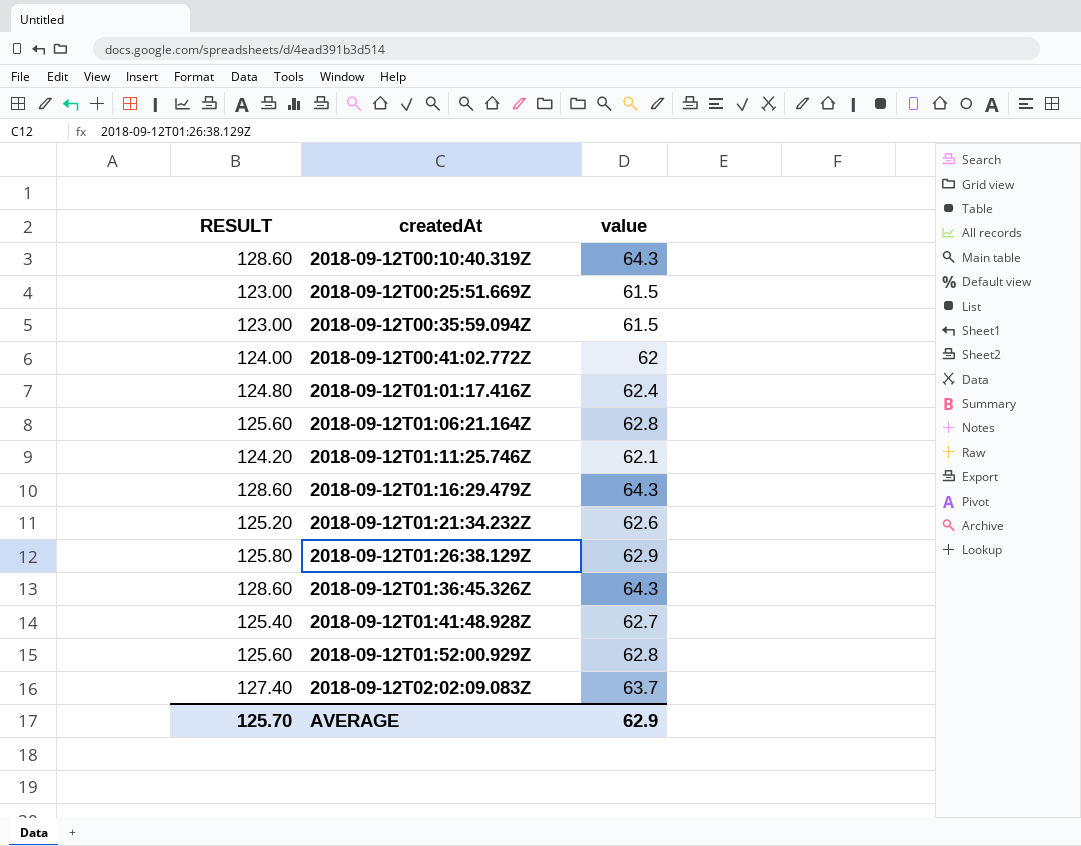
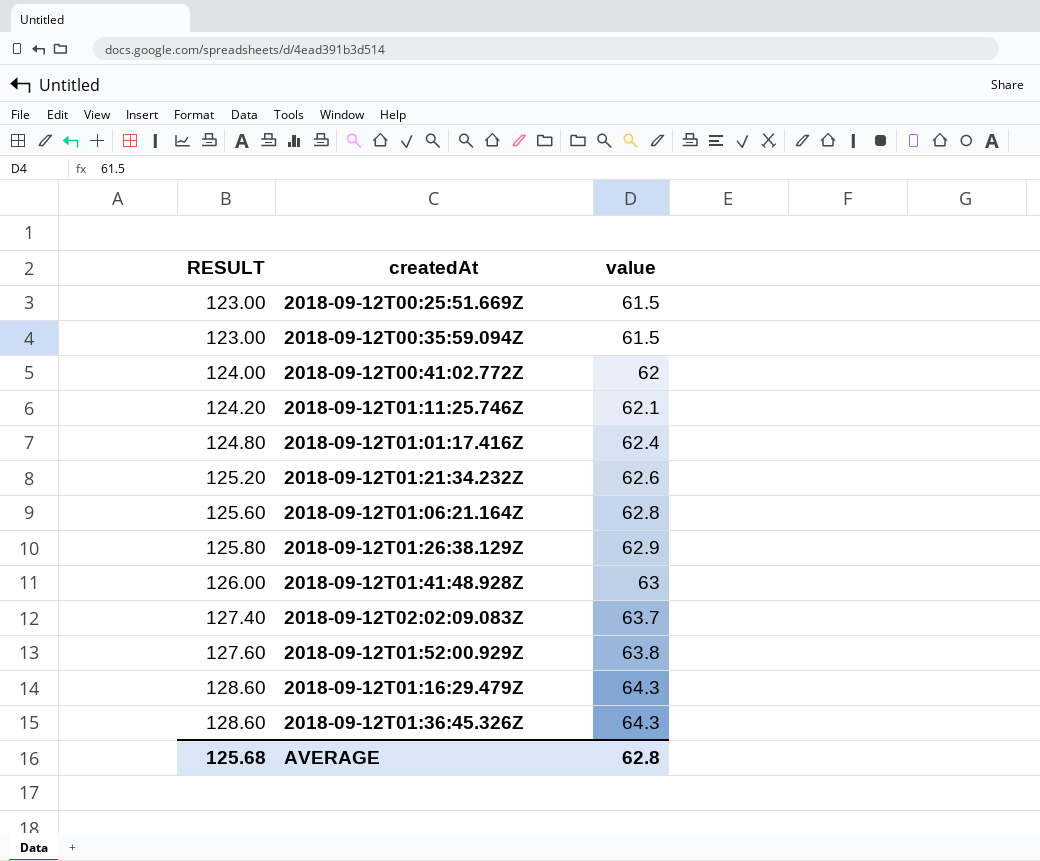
row order: createdAt ascending -> RESULT ascending
row 2018-09-12T00:10:40.319Z: 128.60 | 64.3 -> none
2018-09-12T01:41:48.928Z | RESULT: 125.40 -> 126.00
2018-09-12T01:41:48.928Z | value: 62.7 -> 63
2018-09-12T01:52:00.929Z | RESULT: 125.60 -> 127.60
2018-09-12T01:52:00.929Z | value: 62.8 -> 63.8
AVERAGE | RESULT: 125.70 -> 125.68
AVERAGE | value: 62.9 -> 62.8

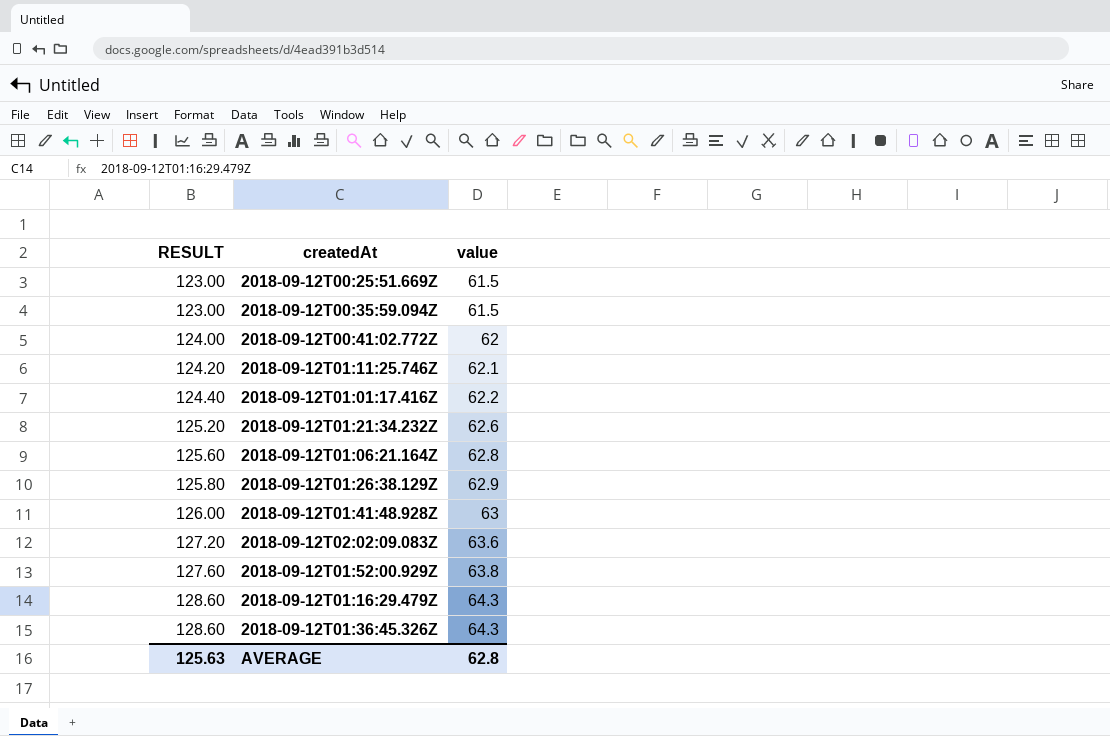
2018-09-12T01:01:17.416Z | RESULT: 124.80 -> 124.40
2018-09-12T01:01:17.416Z | value: 62.4 -> 62.2
2018-09-12T02:02:09.083Z | RESULT: 127.40 -> 127.20
2018-09-12T02:02:09.083Z | value: 63.7 -> 63.6
AVERAGE | RESULT: 125.68 -> 125.63

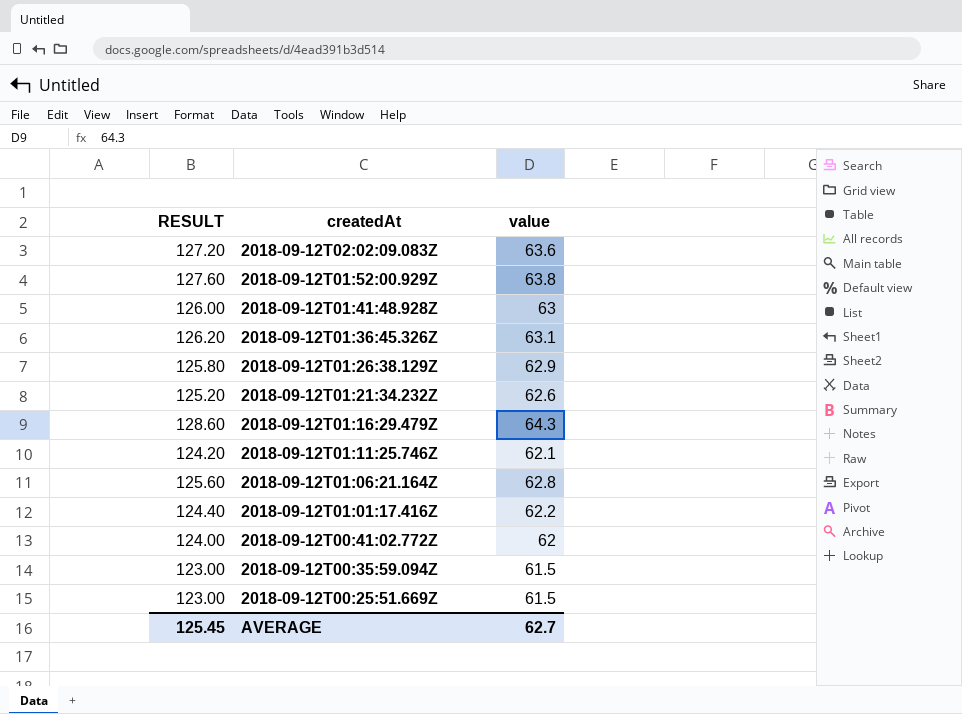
row order: RESULT ascending -> createdAt descending
2018-09-12T01:36:45.326Z | RESULT: 128.60 -> 126.20
2018-09-12T01:36:45.326Z | value: 64.3 -> 63.1
AVERAGE | RESULT: 125.63 -> 125.45
AVERAGE | value: 62.8 -> 62.7

